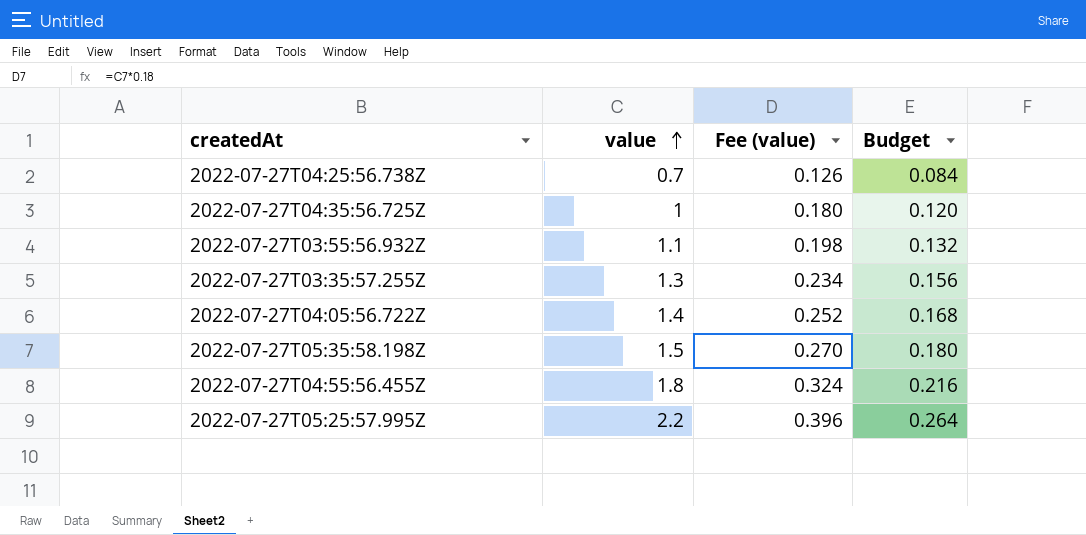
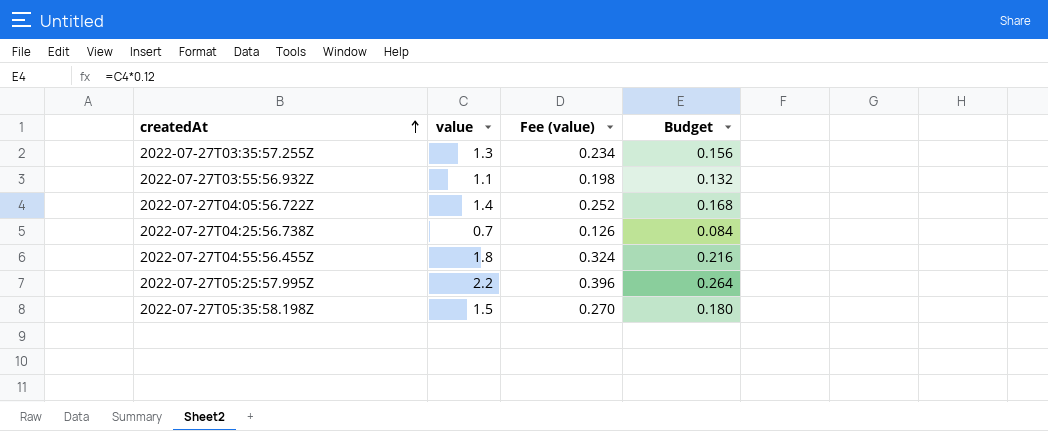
row order: value ascending -> createdAt ascending
row 2022-07-27T04:35:56.725Z: 1 | 0.180 | 0.120 -> none

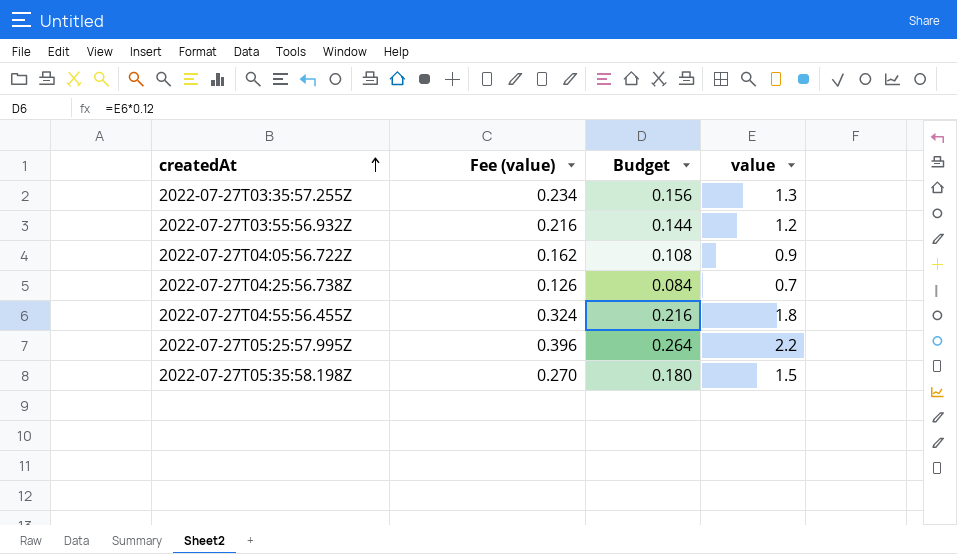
column value | position: 2 -> 4
2022-07-27T03:55:56.932Z | Fee (value): 0.198 -> 0.216
2022-07-27T03:55:56.932Z | Budget: 0.132 -> 0.144
2022-07-27T03:55:56.932Z | value: 1.1 -> 1.2
2022-07-27T04:05:56.722Z | Fee (value): 0.252 -> 0.162
2022-07-27T04:05:56.722Z | Budget: 0.168 -> 0.108
2022-07-27T04:05:56.722Z | value: 1.4 -> 0.9

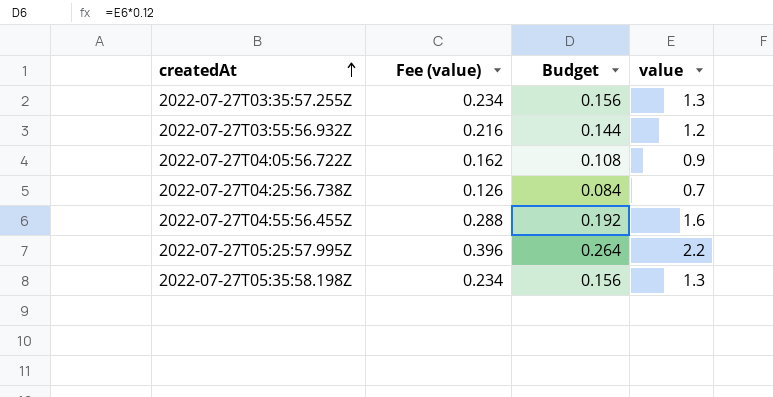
2022-07-27T04:55:56.455Z | Fee (value): 0.324 -> 0.288
2022-07-27T04:55:56.455Z | Budget: 0.216 -> 0.192
2022-07-27T04:55:56.455Z | value: 1.8 -> 1.6
2022-07-27T05:35:58.198Z | Fee (value): 0.270 -> 0.234
2022-07-27T05:35:58.198Z | Budget: 0.180 -> 0.156
2022-07-27T05:35:58.198Z | value: 1.5 -> 1.3

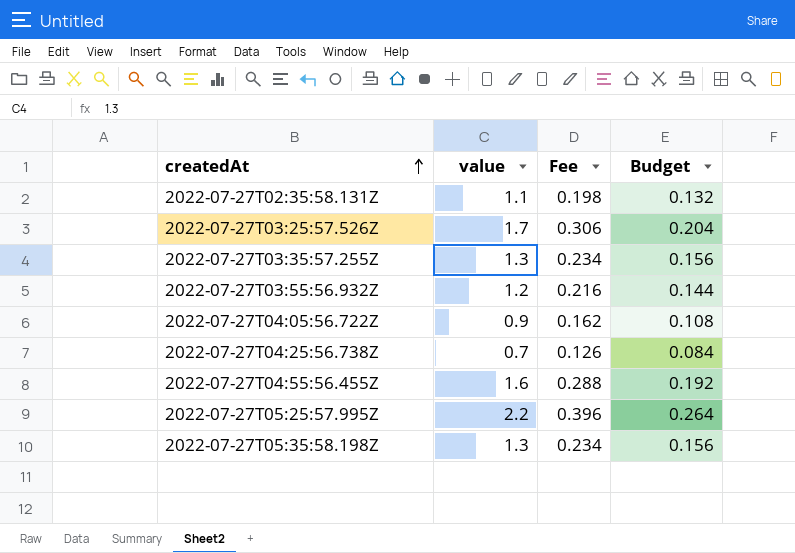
column value | position: 4 -> 2
column name: Fee (value) -> Fee
row 2022-07-27T02:35:58.131Z: none -> 1.1 | 0.198 | 0.132
row 2022-07-27T03:25:57.526Z: none -> 1.7 | 0.306 | 0.204

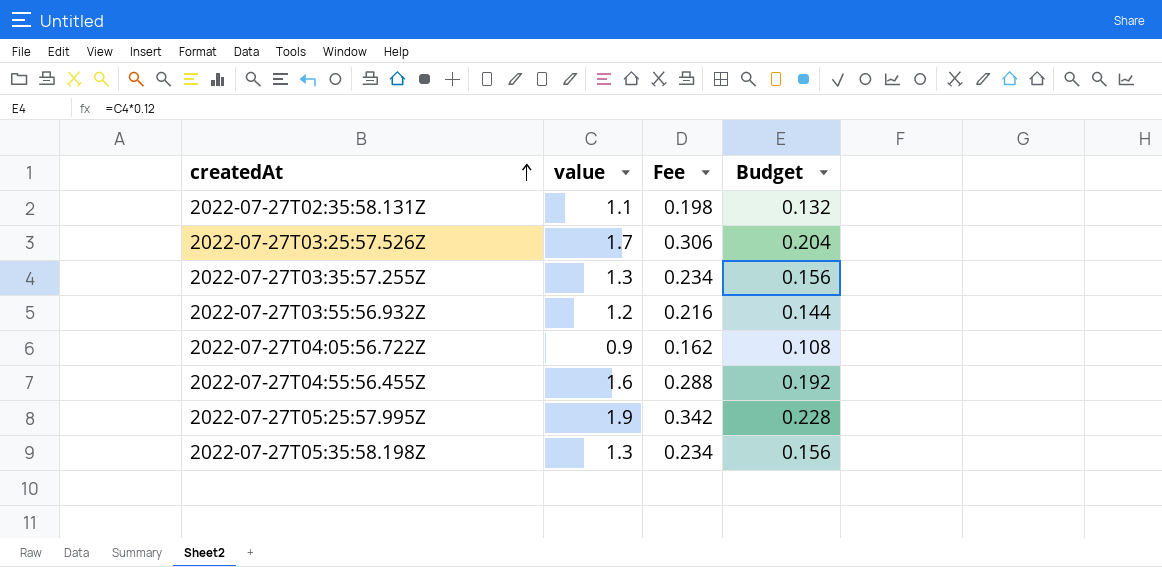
row 2022-07-27T04:25:56.738Z: 0.7 | 0.126 | 0.084 -> none
2022-07-27T05:25:57.995Z | value: 2.2 -> 1.9
2022-07-27T05:25:57.995Z | Fee: 0.396 -> 0.342
2022-07-27T05:25:57.995Z | Budget: 0.264 -> 0.228

